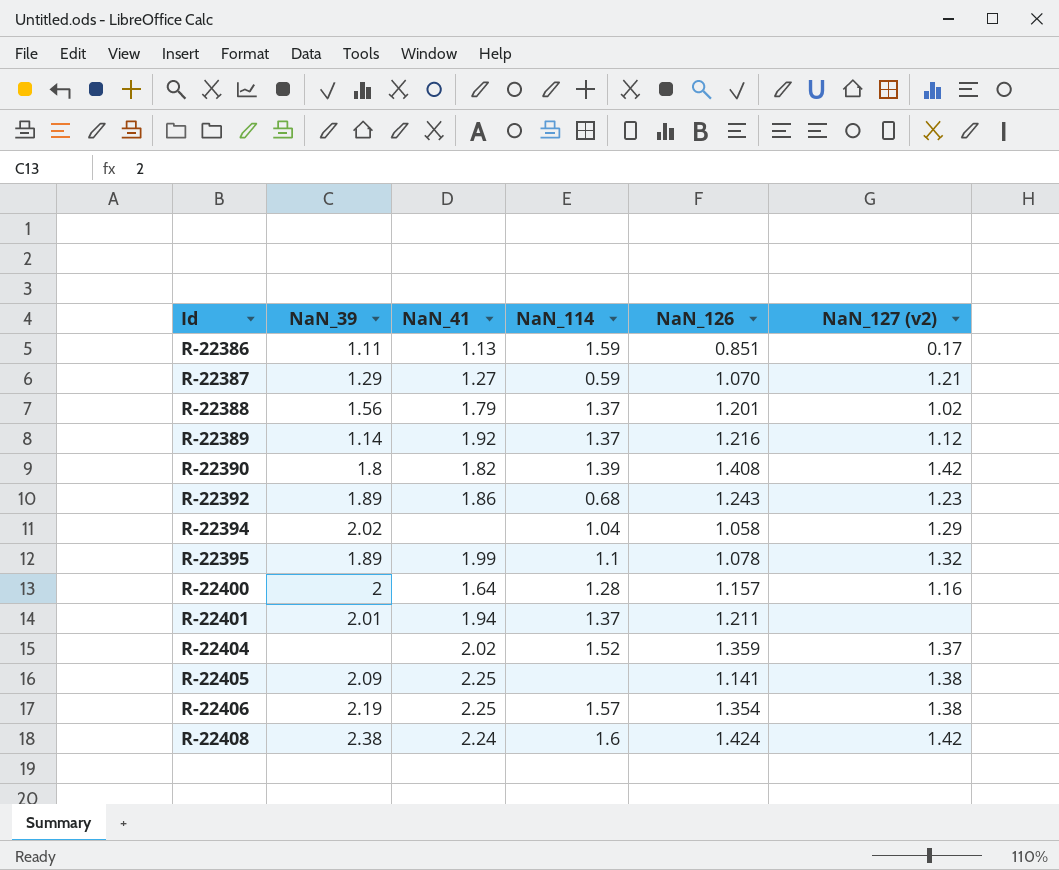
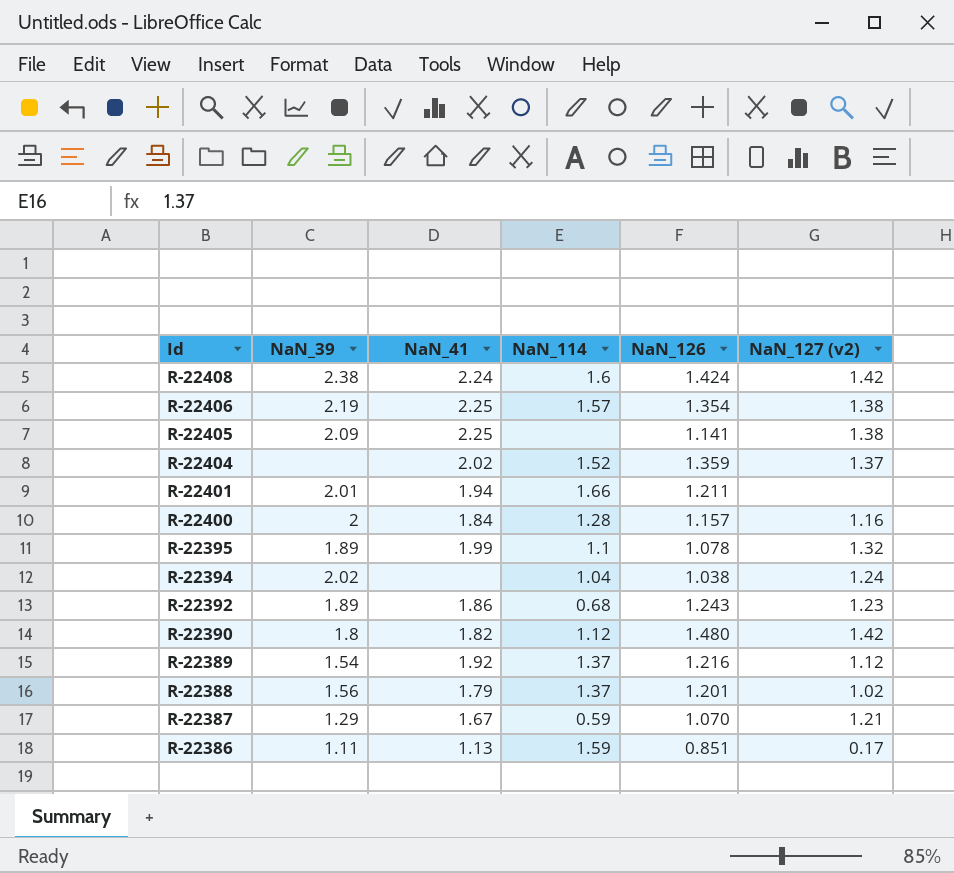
row order: Id ascending -> Id descending
R-22401 | NaN_114: 1.37 -> 1.66
R-22400 | NaN_41: 1.64 -> 1.84
R-22394 | NaN_126: 1.058 -> 1.038
R-22394 | NaN_127 (v2): 1.29 -> 1.24
R-22390 | NaN_114: 1.39 -> 1.12
R-22390 | NaN_126: 1.408 -> 1.480
R-22389 | NaN_39: 1.14 -> 1.54
R-22387 | NaN_41: 1.27 -> 1.67

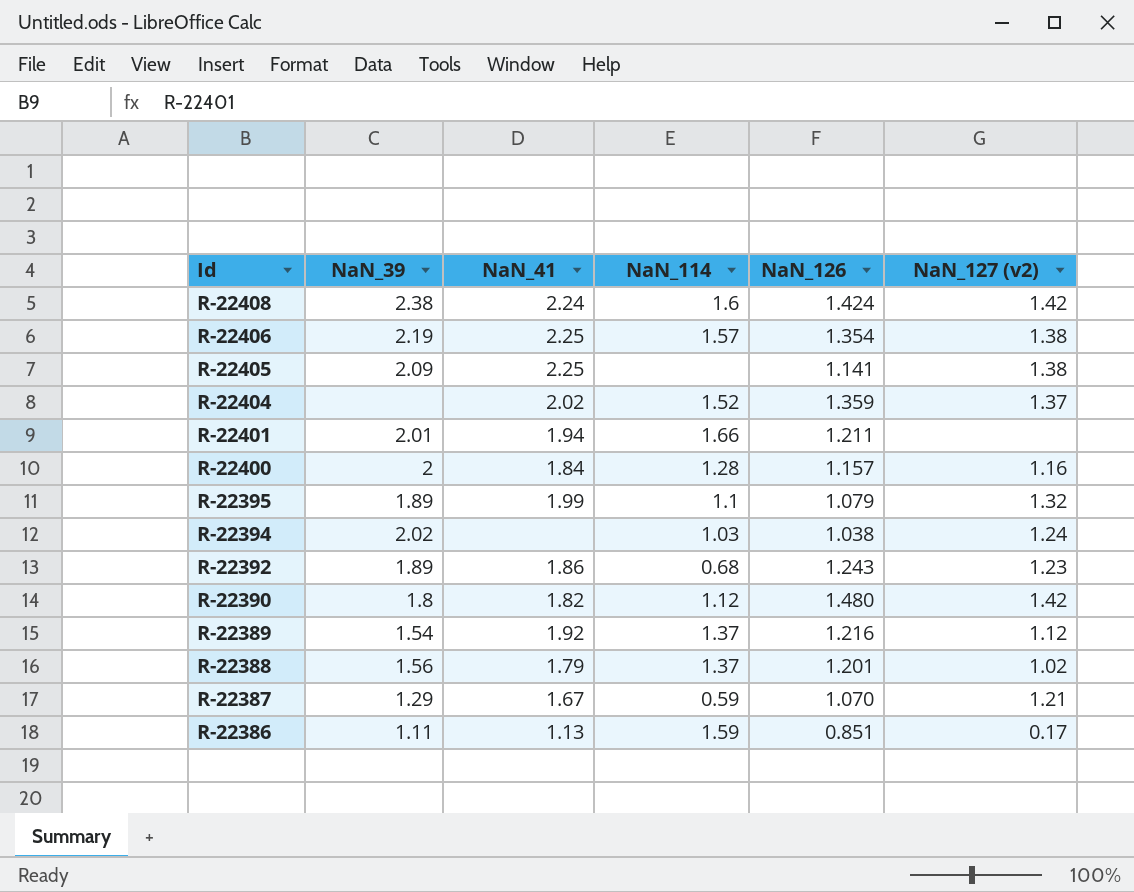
R-22395 | NaN_126: 1.078 -> 1.079
R-22394 | NaN_114: 1.04 -> 1.03

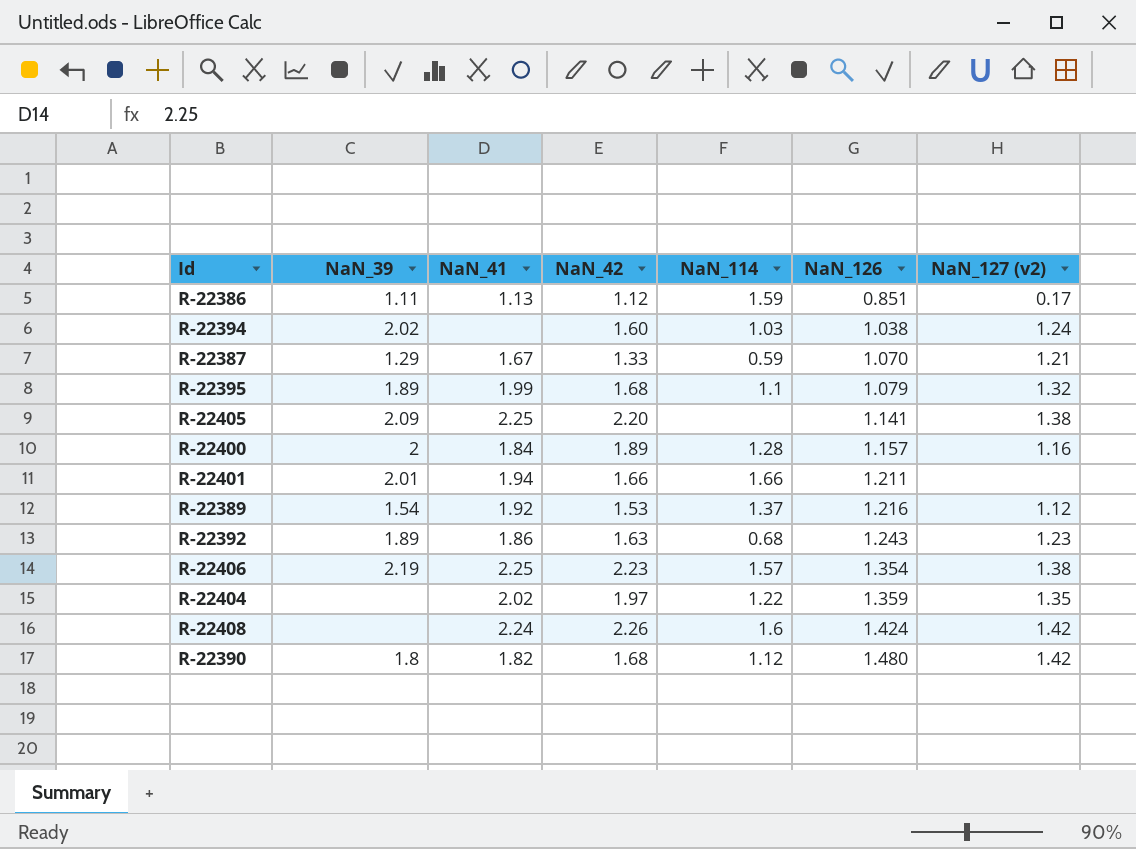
row order: Id descending -> NaN_126 ascending
column NaN_42 | position: none -> 4
row R-22388: 1.56 | 1.79 | 1.37 | 1.201 | 1.02 -> none
R-22404 | NaN_114: 1.52 -> 1.22
R-22404 | NaN_127 (v2): 1.37 -> 1.35
R-22408 | NaN_39: 2.38 -> none

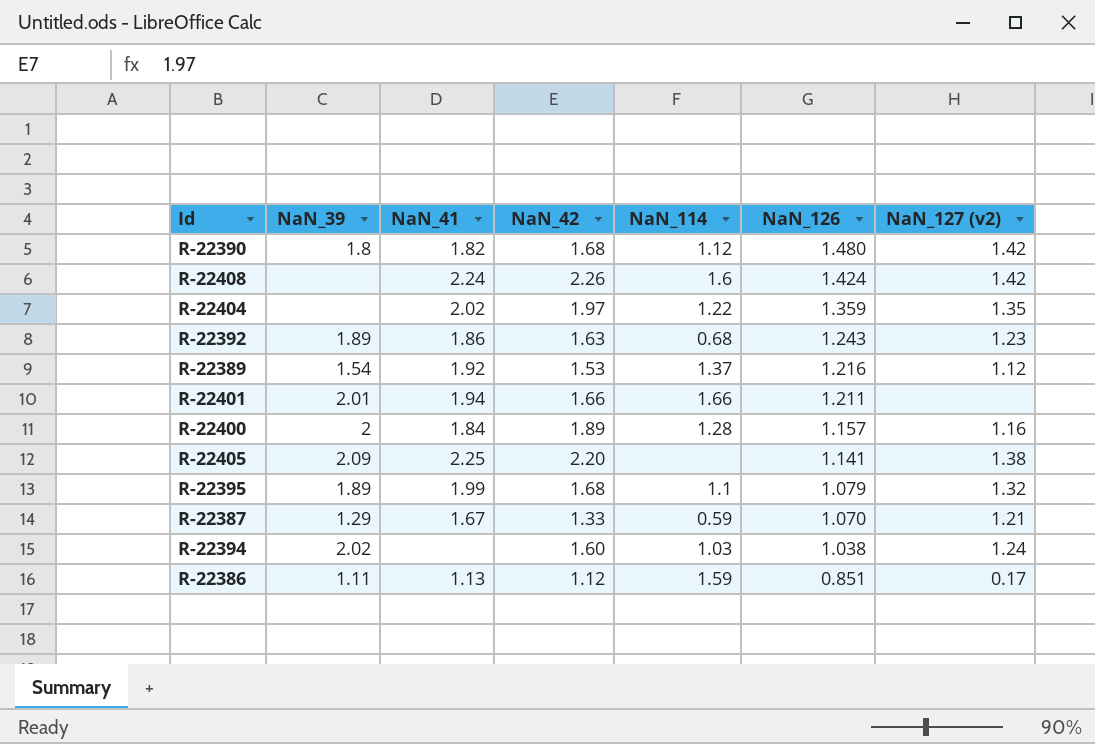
row order: NaN_126 ascending -> NaN_126 descending
row R-22406: 2.19 | 2.25 | 2.23 | 1.57 | 1.354 | 1.38 -> none

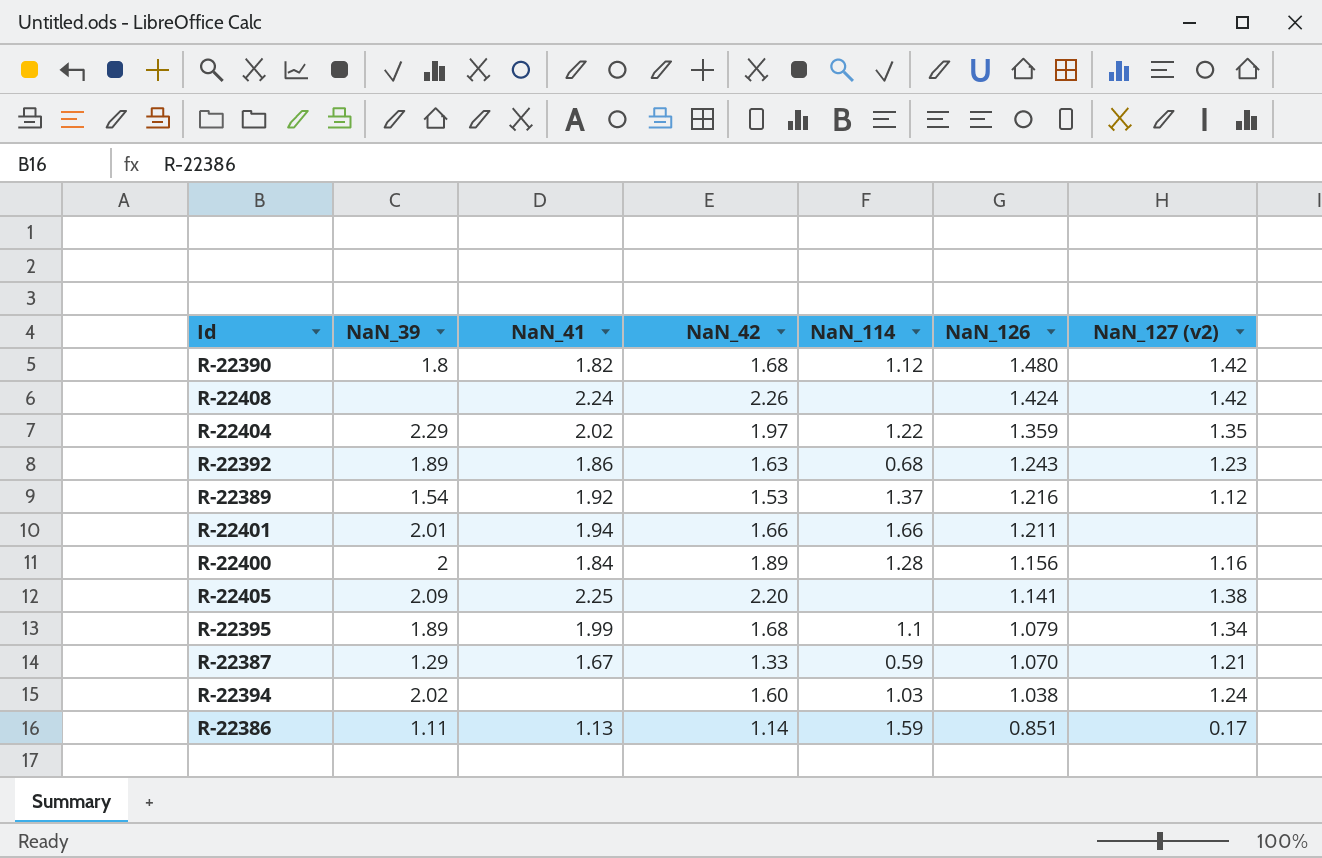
R-22408 | NaN_114: 1.6 -> none
R-22404 | NaN_39: none -> 2.29
R-22400 | NaN_126: 1.157 -> 1.156
R-22395 | NaN_127 (v2): 1.32 -> 1.34
R-22386 | NaN_42: 1.12 -> 1.14

